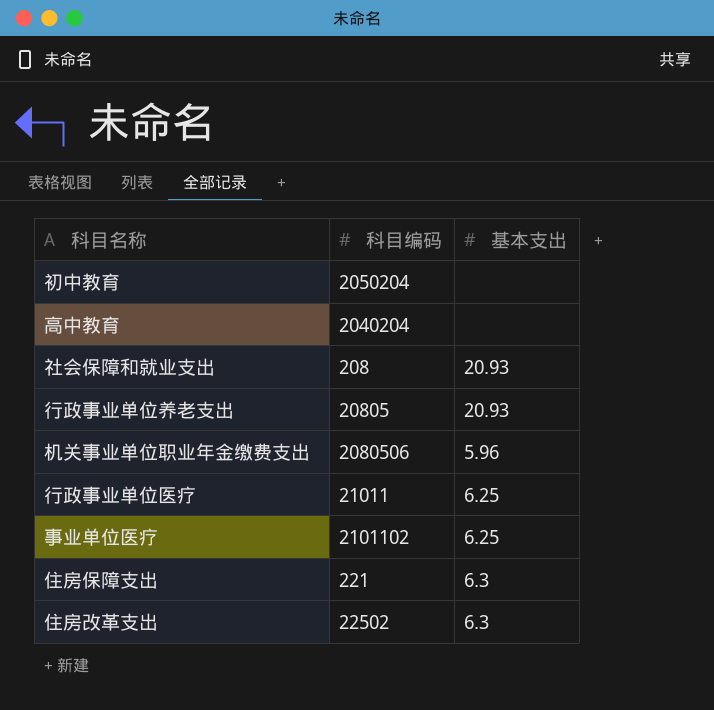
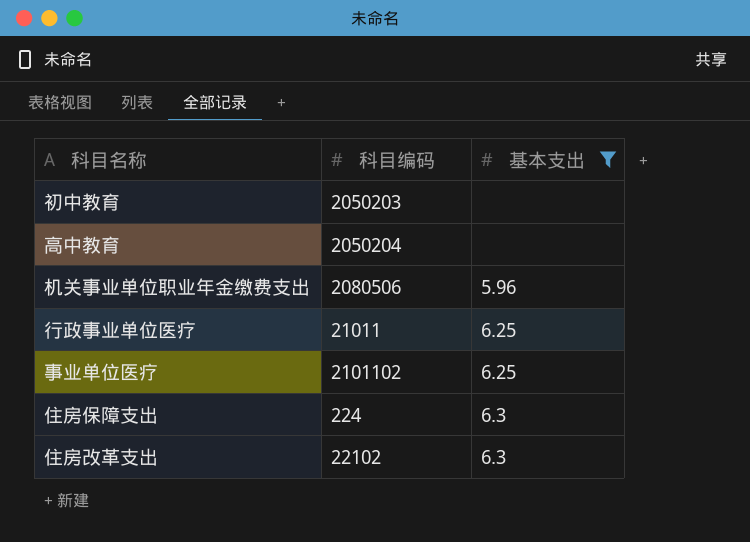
filter: none -> 基本支出 != 20.93
初中教育 | 科目编码: 2050204 -> 2050203
高中教育 | 科目编码: 2040204 -> 2050204
住房保障支出 | 科目编码: 221 -> 224
住房改革支出 | 科目编码: 22502 -> 22102

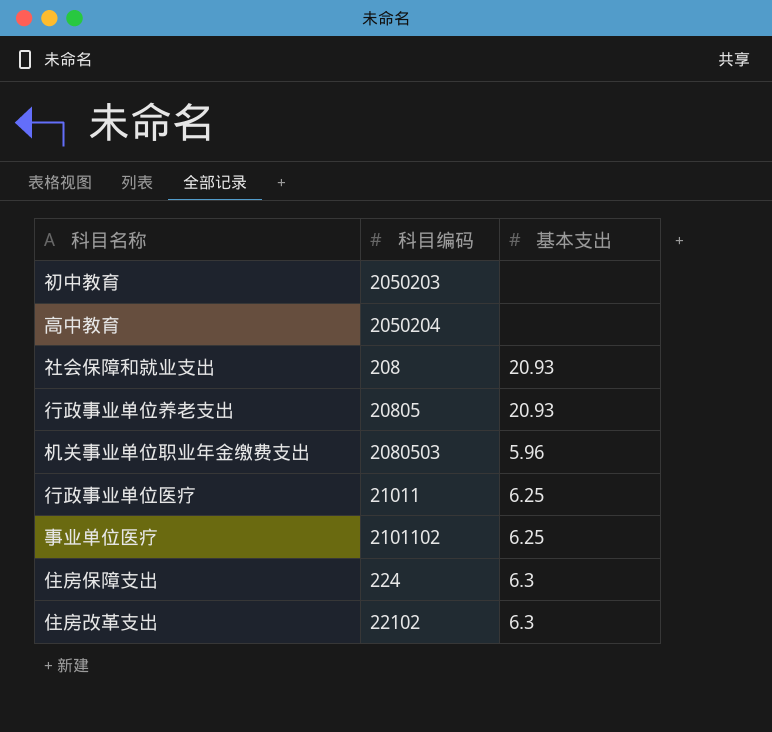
filter: 基本支出 != 20.93 -> none
机关事业单位职业年金缴费支出 | 科目编码: 2080506 -> 2080503

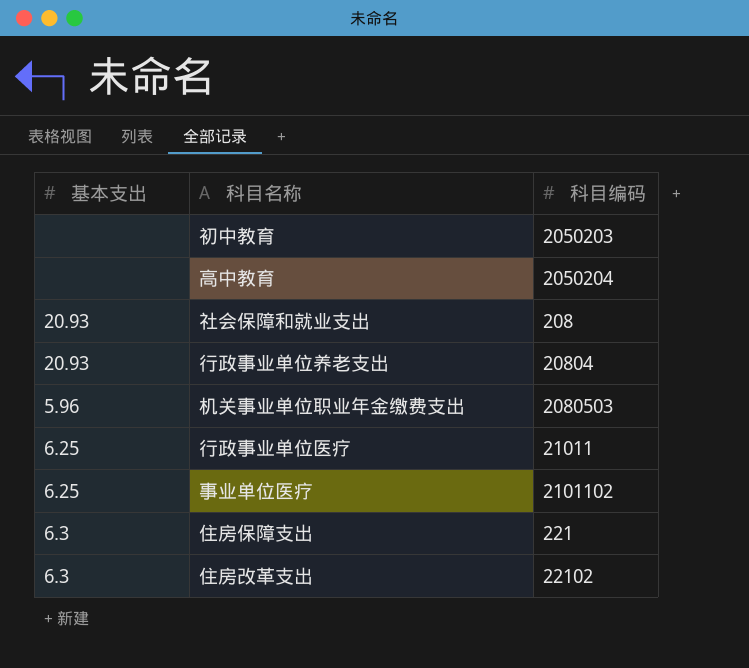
column 基本支出 | position: 3 -> 1
行政事业单位养老支出 | 科目编码: 20805 -> 20804
住房保障支出 | 科目编码: 224 -> 221

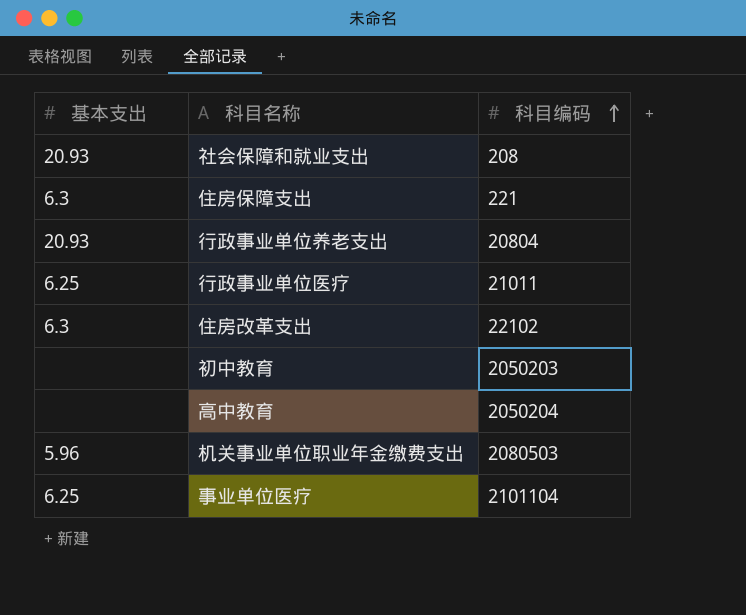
row order: none -> 科目编码 ascending
事业单位医疗 | 科目编码: 2101102 -> 2101104

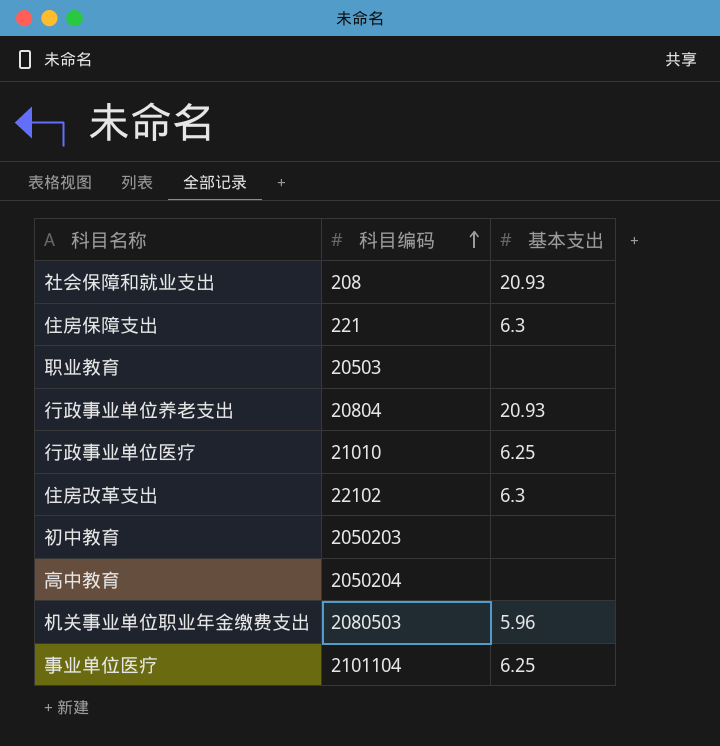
column 基本支出 | position: 1 -> 3
row 职业教育: none -> 20503 | none
行政事业单位医疗 | 科目编码: 21011 -> 21010

